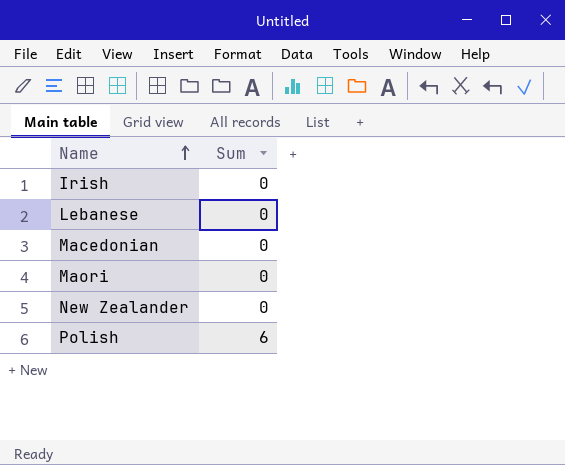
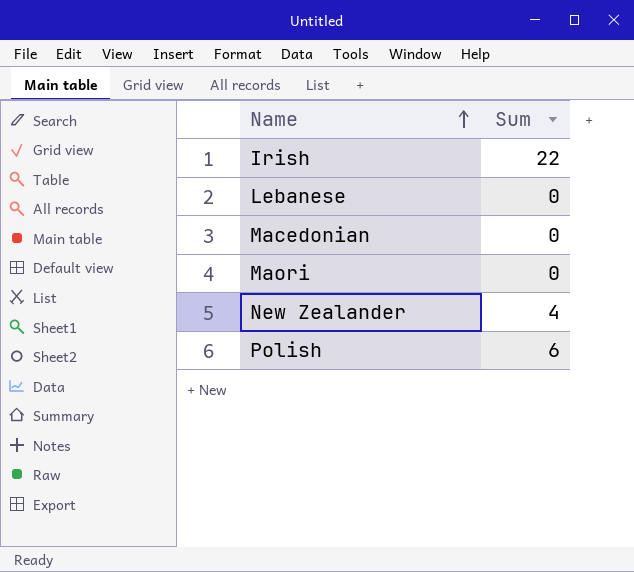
Irish | Sum: 0 -> 22
New Zealander | Sum: 0 -> 4

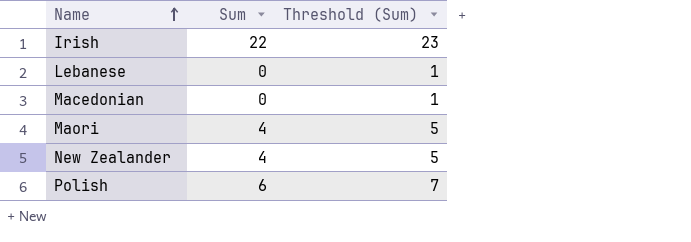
column Threshold (Sum) | formula: none -> [Sum] + 1
Maori | Sum: 0 -> 4

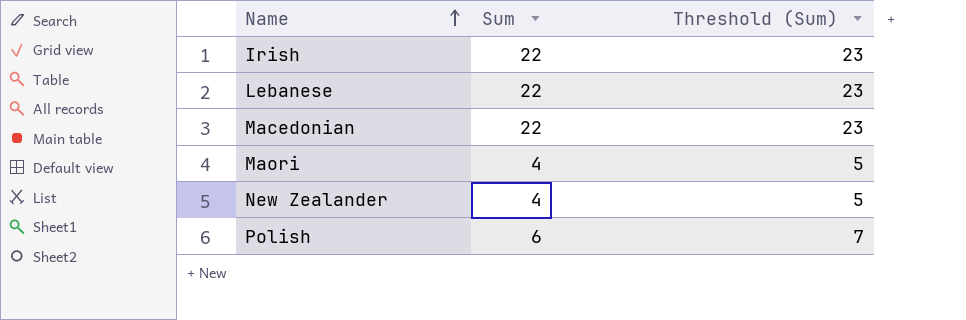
Lebanese | Sum: 0 -> 22
Lebanese | Threshold (Sum): 1 -> 23
Macedonian | Sum: 0 -> 22
Macedonian | Threshold (Sum): 1 -> 23

